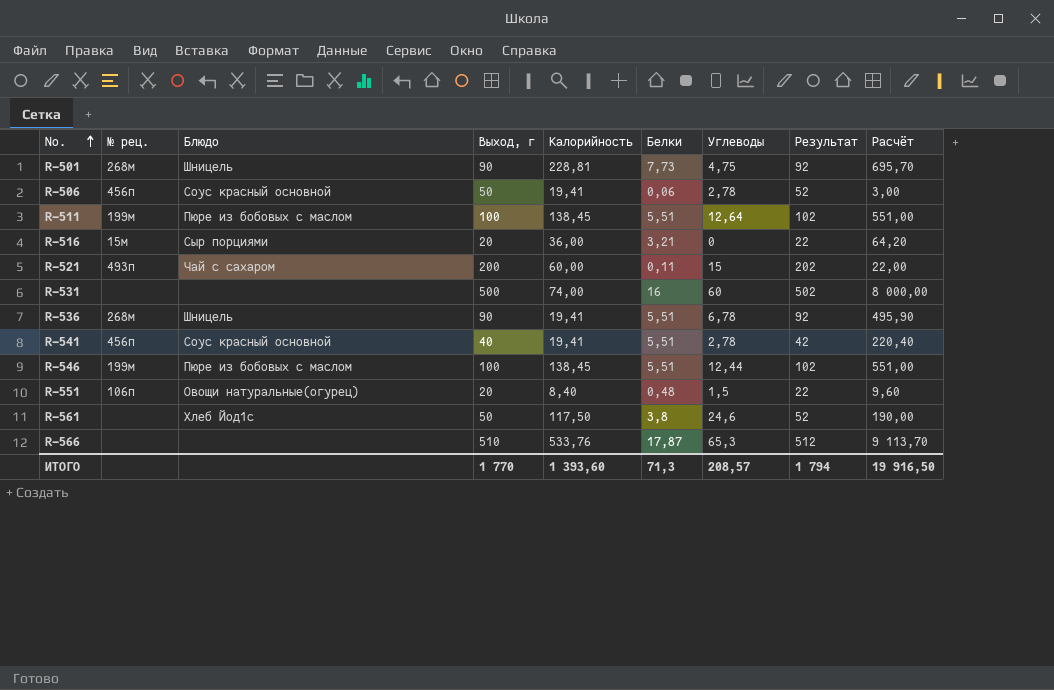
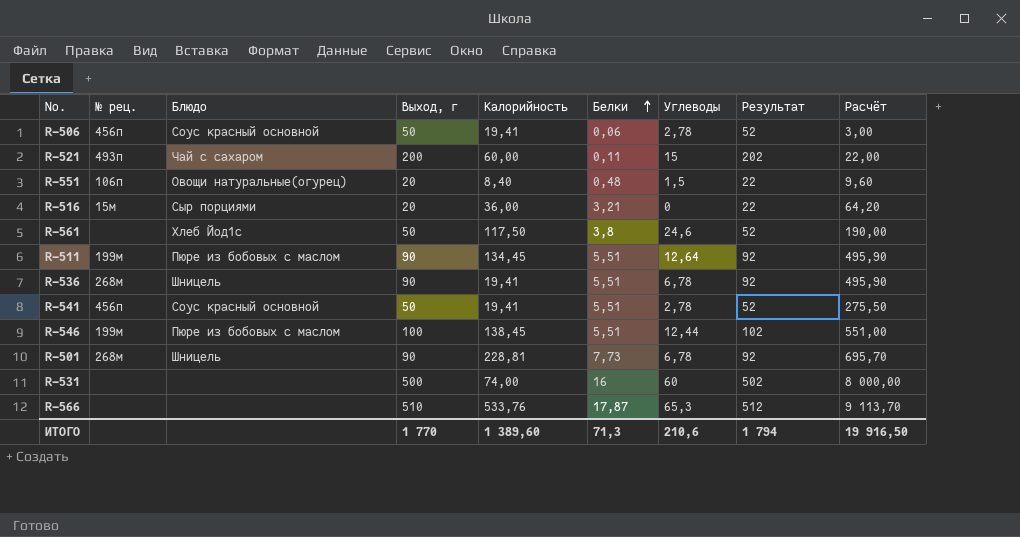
row order: No. ascending -> Белки ascending
R-511 | Выход, г: 100 -> 90
R-511 | Калорийность: 138,45 -> 134,45
R-511 | Результат: 102 -> 92
R-511 | Расчёт: 551,00 -> 495,90
R-541 | Выход, г: 40 -> 50
R-541 | Результат: 42 -> 52
R-541 | Расчёт: 220,40 -> 275,50
R-501 | Углеводы: 4,75 -> 6,78
ИТОГО | Калорийность: 1 393,60 -> 1 389,60
ИТОГО | Углеводы: 208,57 -> 210,6

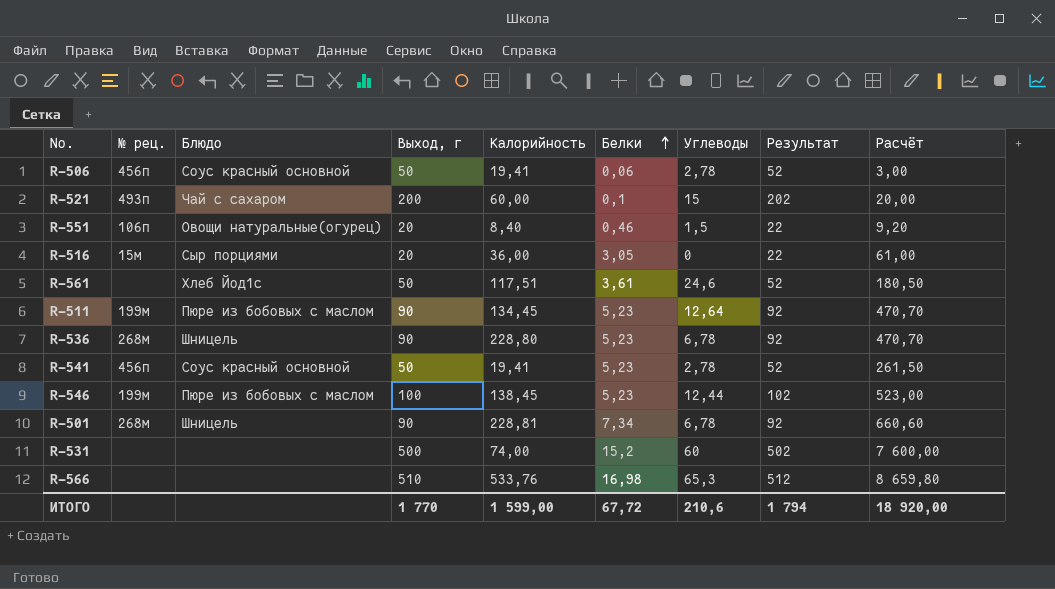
R-521 | Белки: 0,11 -> 0,1
R-521 | Расчёт: 22,00 -> 20,00
R-551 | Белки: 0,48 -> 0,46
R-551 | Расчёт: 9,60 -> 9,20
R-516 | Белки: 3,21 -> 3,05
R-516 | Расчёт: 64,20 -> 61,00
R-561 | Калорийность: 117,50 -> 117,51
R-561 | Белки: 3,8 -> 3,61
R-561 | Расчёт: 190,00 -> 180,50
R-511 | Белки: 5,51 -> 5,23
R-511 | Расчёт: 495,90 -> 470,70
R-536 | Калорийность: 19,41 -> 228,80
R-536 | Белки: 5,51 -> 5,23
R-536 | Расчёт: 495,90 -> 470,70
R-541 | Белки: 5,51 -> 5,23
R-541 | Расчёт: 275,50 -> 261,50
R-546 | Белки: 5,51 -> 5,23
R-546 | Расчёт: 551,00 -> 523,00
R-501 | Белки: 7,73 -> 7,34
R-501 | Расчёт: 695,70 -> 660,60
R-531 | Белки: 16 -> 15,2
R-531 | Расчёт: 8 000,00 -> 7 600,00
R-566 | Белки: 17,87 -> 16,98
R-566 | Расчёт: 9 113,70 -> 8 659,80
ИТОГО | Калорийность: 1 389,60 -> 1 599,00
ИТОГО | Белки: 71,3 -> 67,72
ИТОГО | Расчёт: 19 916,50 -> 18 920,00

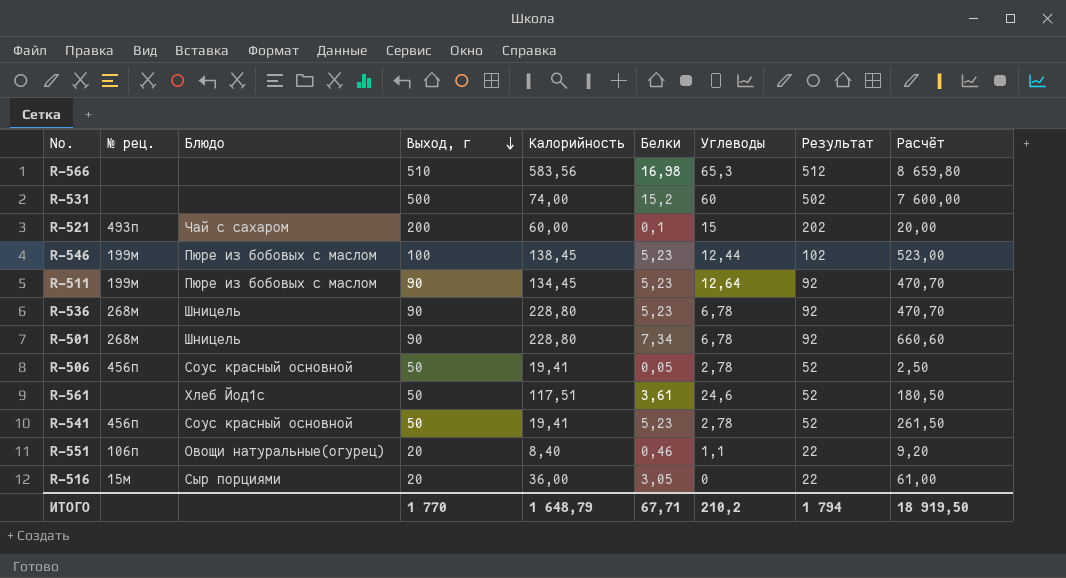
row order: Белки ascending -> Выход, г descending
R-566 | Калорийность: 533,76 -> 583,56
R-501 | Калорийность: 228,81 -> 228,80
R-506 | Белки: 0,06 -> 0,05
R-506 | Расчёт: 3,00 -> 2,50
R-551 | Углеводы: 1,5 -> 1,1
ИТОГО | Калорийность: 1 599,00 -> 1 648,79
ИТОГО | Белки: 67,72 -> 67,71
ИТОГО | Углеводы: 210,6 -> 210,2
ИТОГО | Расчёт: 18 920,00 -> 18 919,50

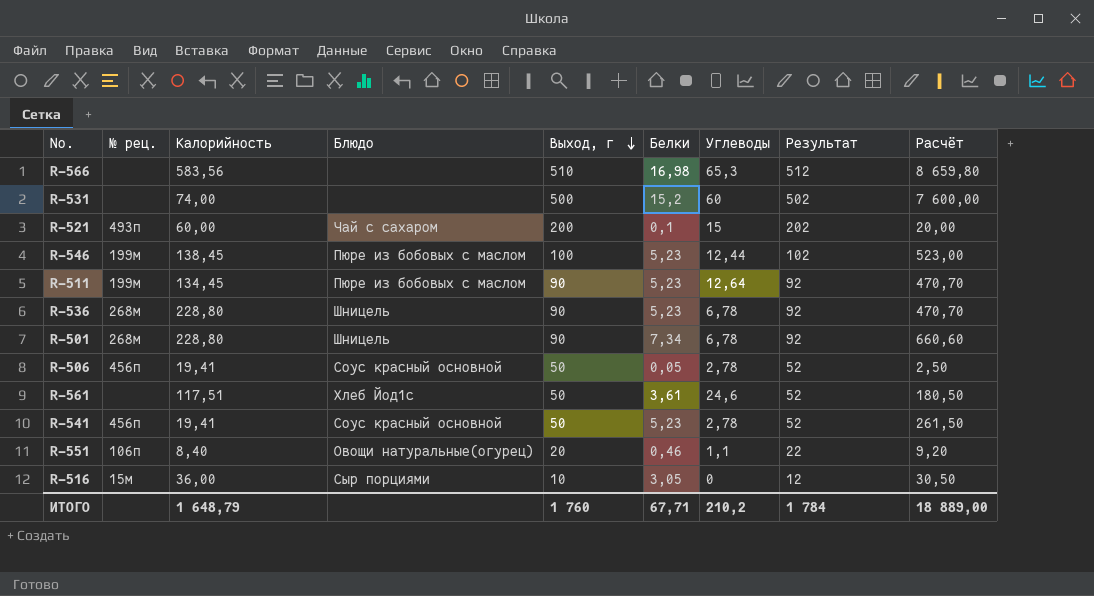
column Калорийность | position: 5 -> 3
R-516 | Выход, г: 20 -> 10
R-516 | Результат: 22 -> 12
R-516 | Расчёт: 61,00 -> 30,50
ИТОГО | Выход, г: 1 770 -> 1 760
ИТОГО | Результат: 1 794 -> 1 784
ИТОГО | Расчёт: 18 919,50 -> 18 889,00

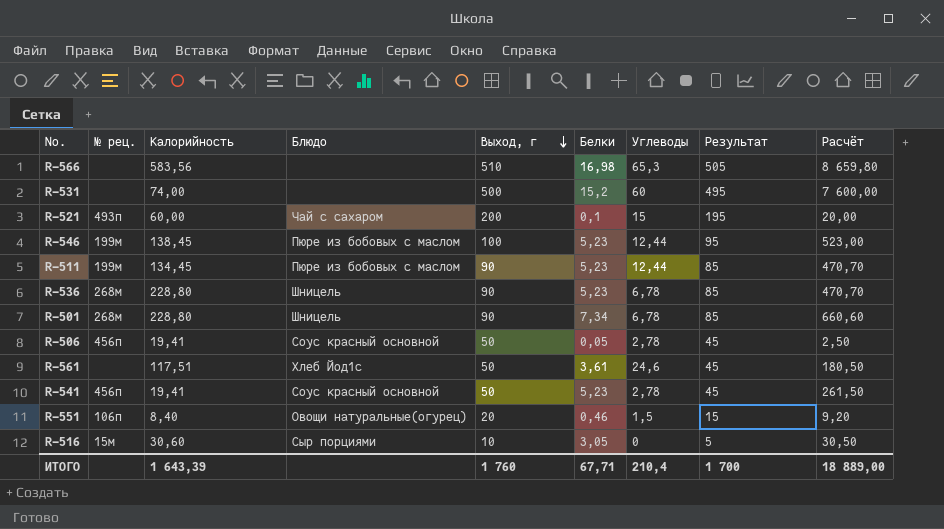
column Результат | formula: [Выход, г] + 2 -> [Выход, г] - 5
R-511 | Углеводы: 12,64 -> 12,44
R-551 | Углеводы: 1,1 -> 1,5
R-516 | Калорийность: 36,00 -> 30,60
ИТОГО | Калорийность: 1 648,79 -> 1 643,39
ИТОГО | Углеводы: 210,2 -> 210,4
ИТОГО | Результат: 1 784 -> 1 700

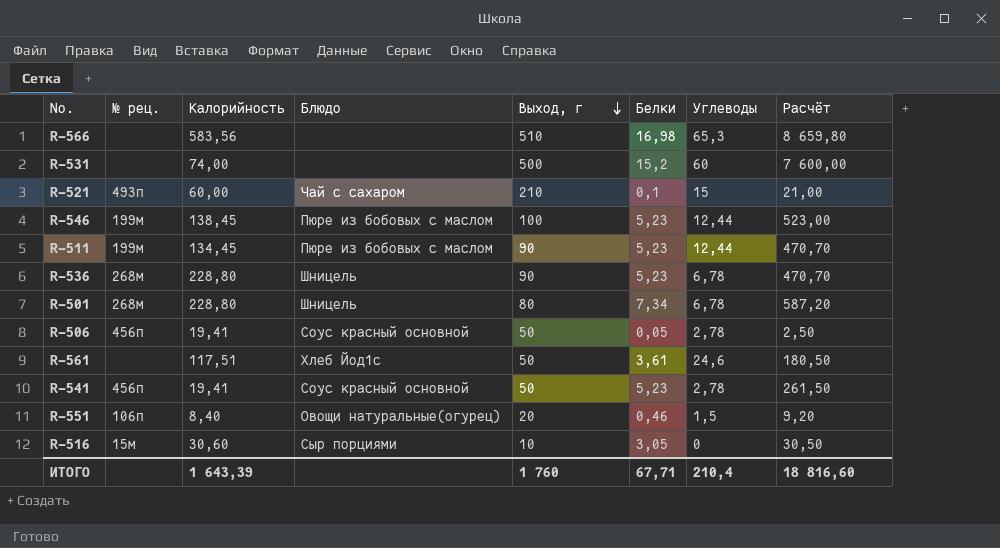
column Результат | formula: [Выход, г] - 5 -> none
R-521 | Выход, г: 200 -> 210
R-521 | Расчёт: 20,00 -> 21,00
R-501 | Выход, г: 90 -> 80
R-501 | Расчёт: 660,60 -> 587,20
ИТОГО | Расчёт: 18 889,00 -> 18 816,60

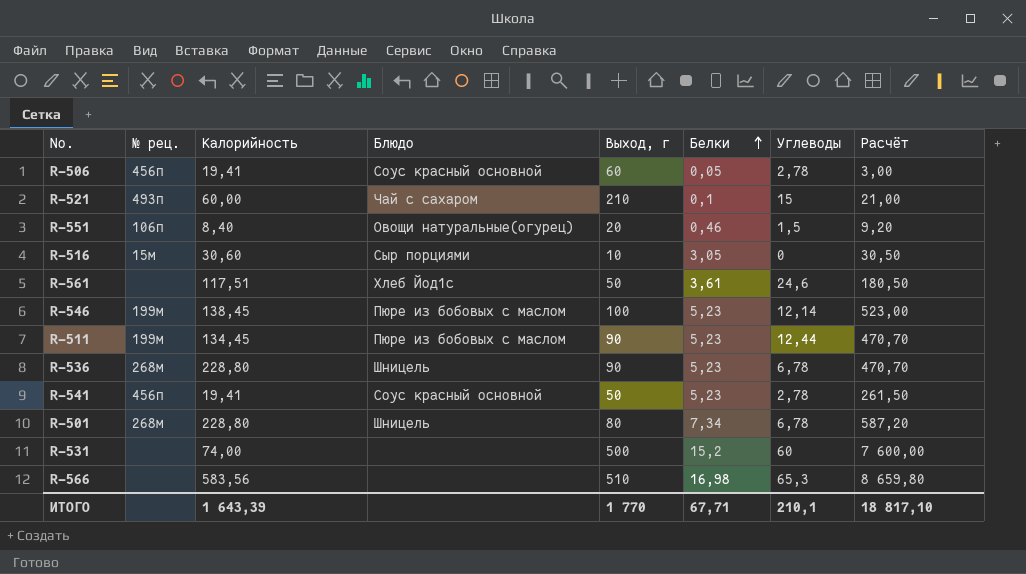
row order: Выход, г descending -> Белки ascending
R-506 | Выход, г: 50 -> 60
R-506 | Расчёт: 2,50 -> 3,00
R-546 | Углеводы: 12,44 -> 12,14
ИТОГО | Выход, г: 1 760 -> 1 770
ИТОГО | Углеводы: 210,4 -> 210,1
ИТОГО | Расчёт: 18 816,60 -> 18 817,10

